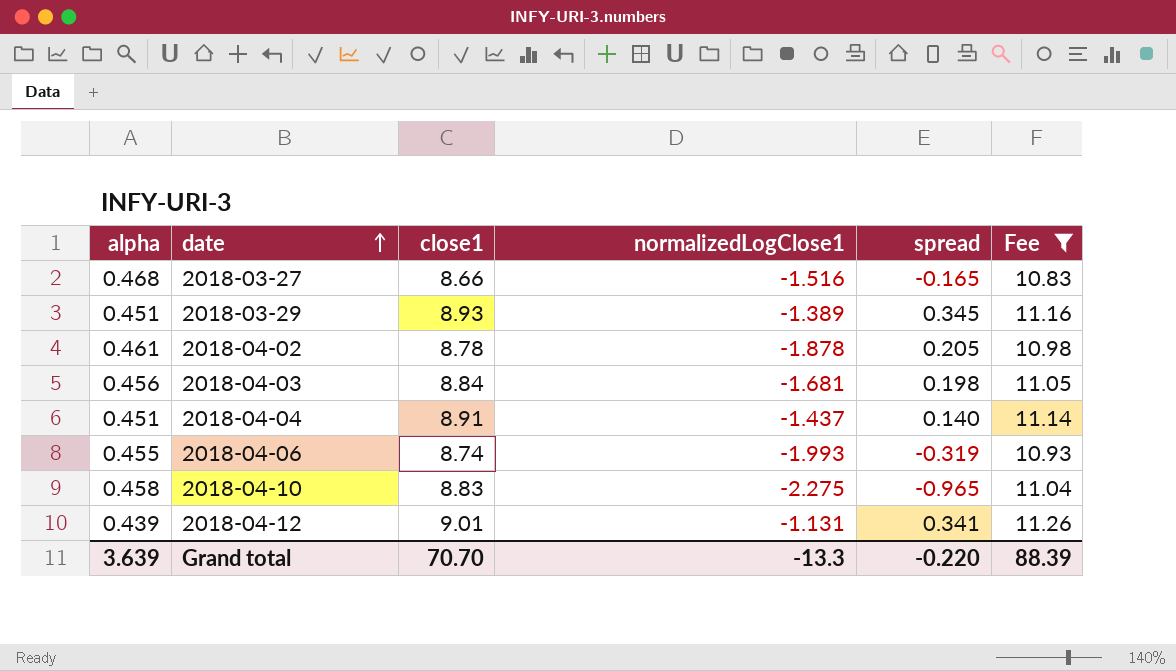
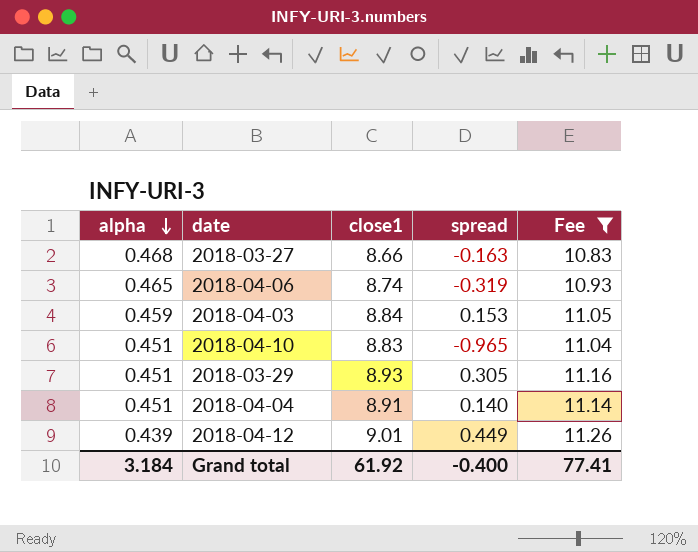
row order: date ascending -> alpha descending
column normalizedLogClose1 | position: 4 -> none
row 2018-04-02: 0.461 | 8.78 | -1.878 | 0.205 | 10.98 -> none
2018-03-27 | spread: -0.165 -> -0.163
2018-04-06 | alpha: 0.455 -> 0.465
2018-04-03 | alpha: 0.456 -> 0.459
2018-04-03 | spread: 0.198 -> 0.153
2018-04-10 | alpha: 0.458 -> 0.451
2018-03-29 | spread: 0.345 -> 0.305
2018-04-12 | spread: 0.341 -> 0.449
Grand total | alpha: 3.639 -> 3.184
Grand total | close1: 70.70 -> 61.92
Grand total | spread: -0.220 -> -0.400
Grand total | Fee: 88.39 -> 77.41

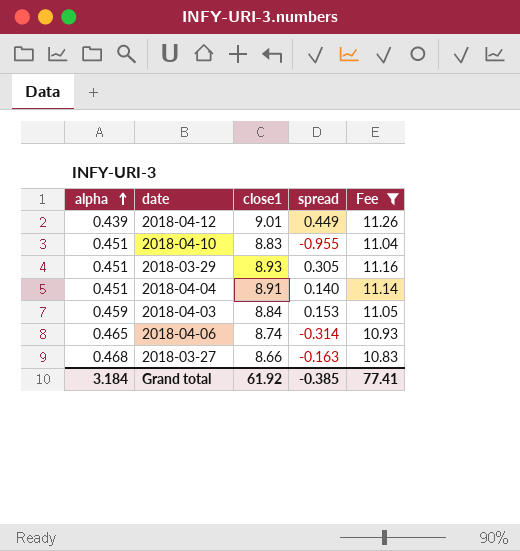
row order: alpha descending -> alpha ascending
2018-04-10 | spread: -0.965 -> -0.955
2018-04-06 | spread: -0.319 -> -0.314
Grand total | spread: -0.400 -> -0.385

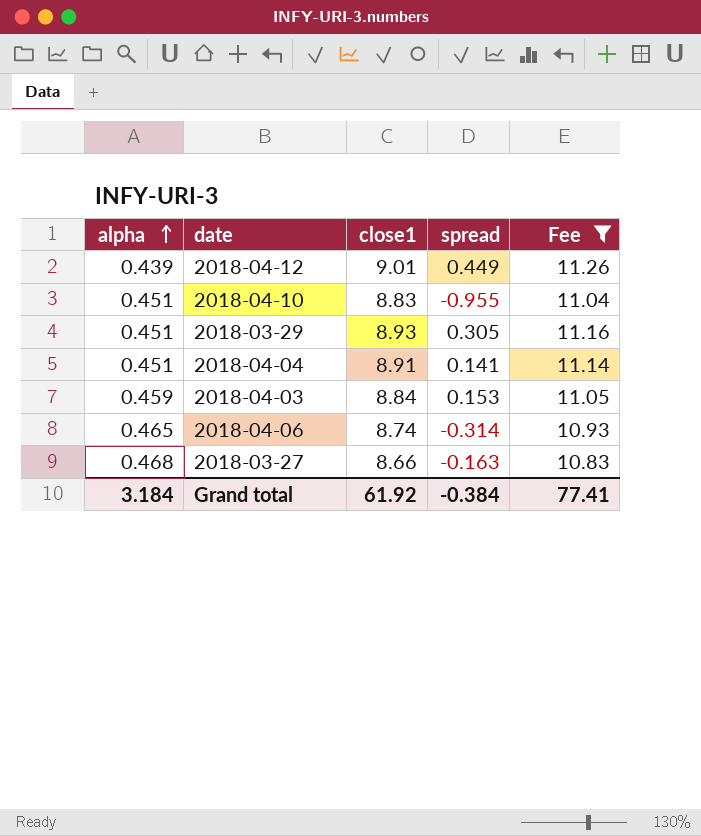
2018-04-04 | spread: 0.140 -> 0.141
Grand total | spread: -0.385 -> -0.384

